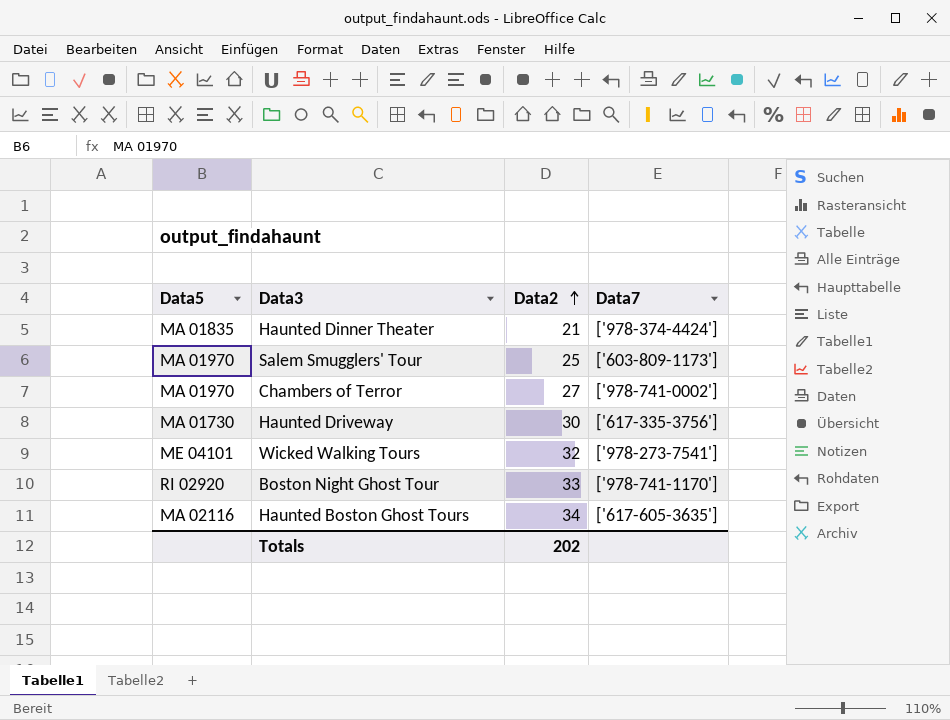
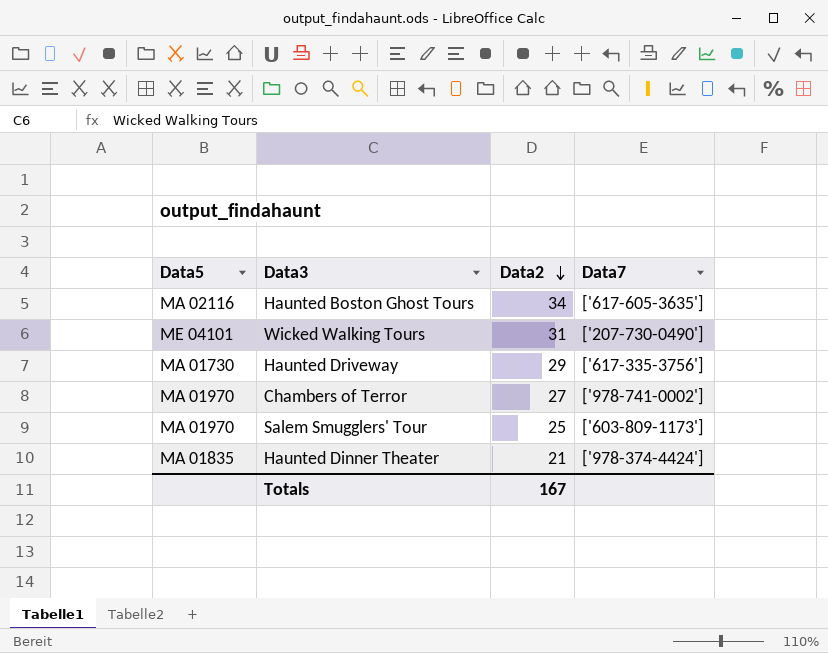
row order: Data2 ascending -> Data2 descending
row Boston Night Ghost Tour: RI 02920 | 33 | ['978-741-1170'] -> none
Wicked Walking Tours | Data2: 32 -> 31
Wicked Walking Tours | Data7: ['978-273-7541'] -> ['207-730-0490']
Haunted Driveway | Data2: 30 -> 29
Totals | Data2: 202 -> 167

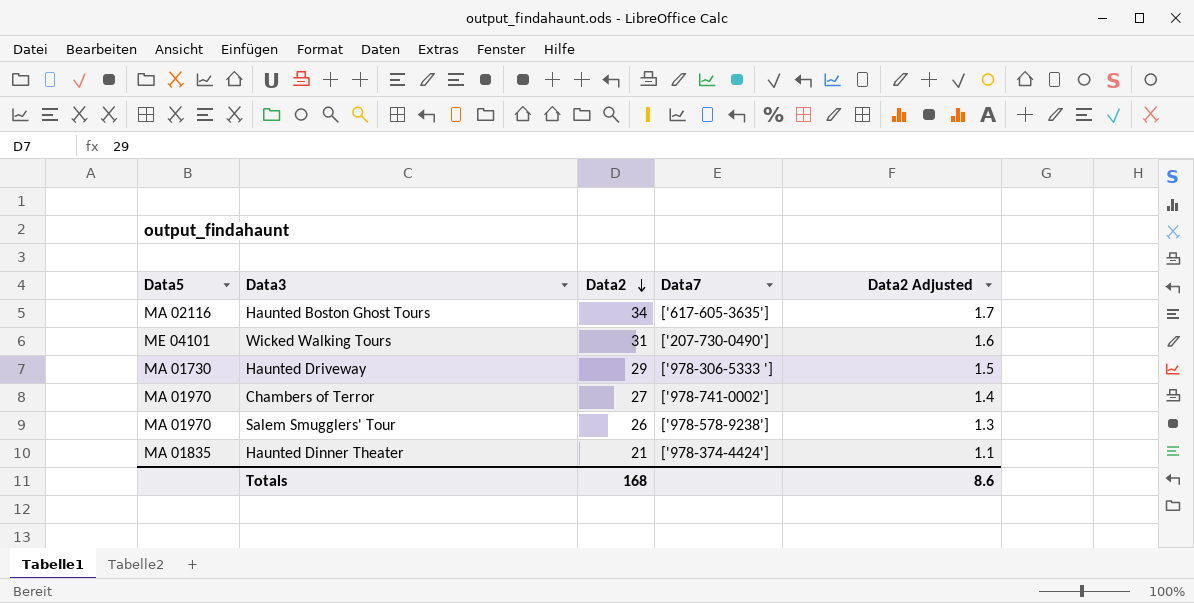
column Data2 Adjusted | formula: none -> [Data2] * 0.05
Haunted Driveway | Data7: ['617-335-3756'] -> ['978-306-5333 ']
Salem Smugglers' Tour | Data2: 25 -> 26
Salem Smugglers' Tour | Data7: ['603-809-1173'] -> ['978-578-9238']
Totals | Data2: 167 -> 168

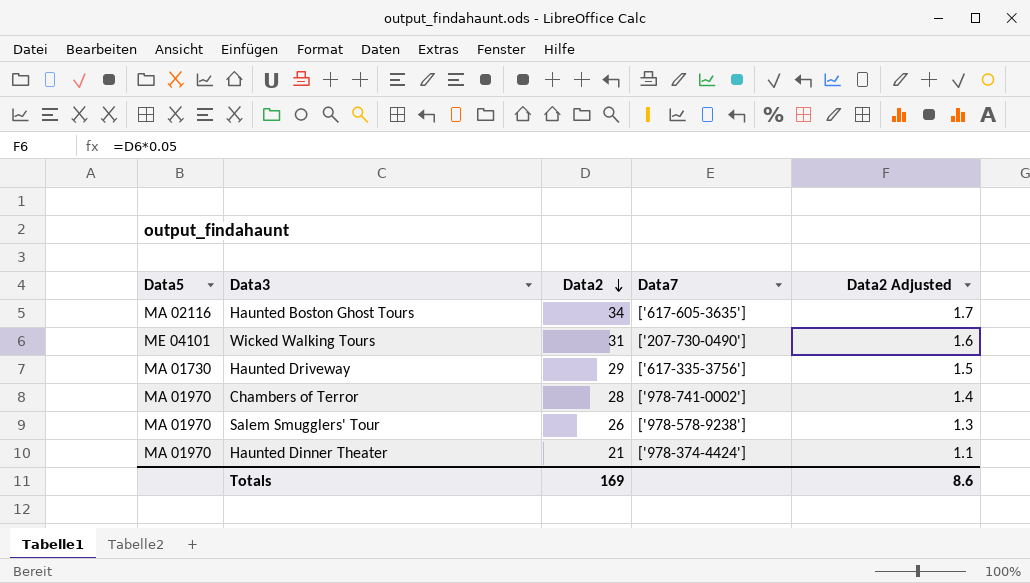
Haunted Driveway | Data7: ['978-306-5333 '] -> ['617-335-3756']
Chambers of Terror | Data2: 27 -> 28
Haunted Dinner Theater | Data5: MA 01835 -> MA 01970
Totals | Data2: 168 -> 169

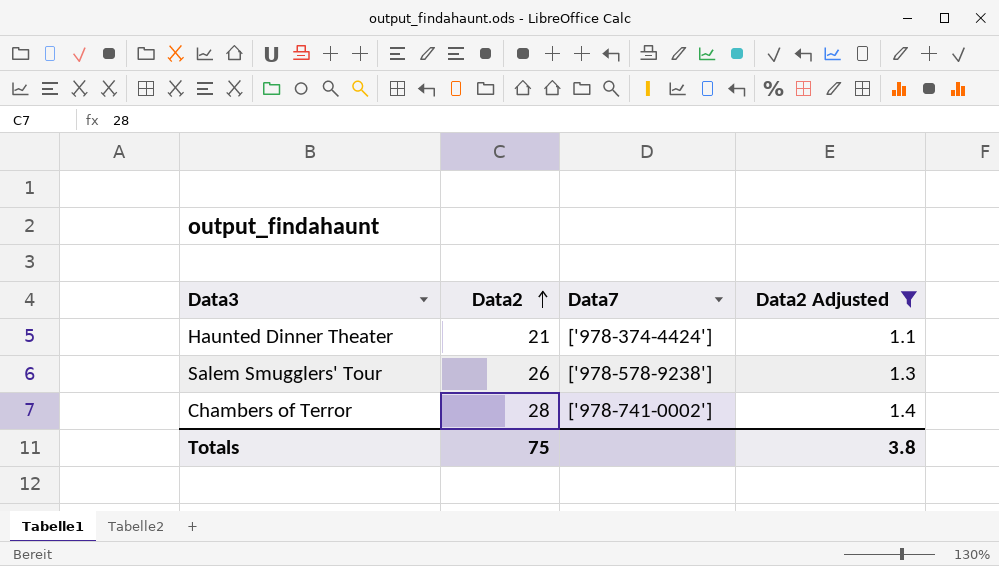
filter: none -> Data2 Adjusted <= 1.4
row order: Data2 descending -> Data2 ascending
column Data5 | position: 1 -> none
Totals | Data2: 169 -> 75
Totals | Data2 Adjusted: 8.6 -> 3.8

